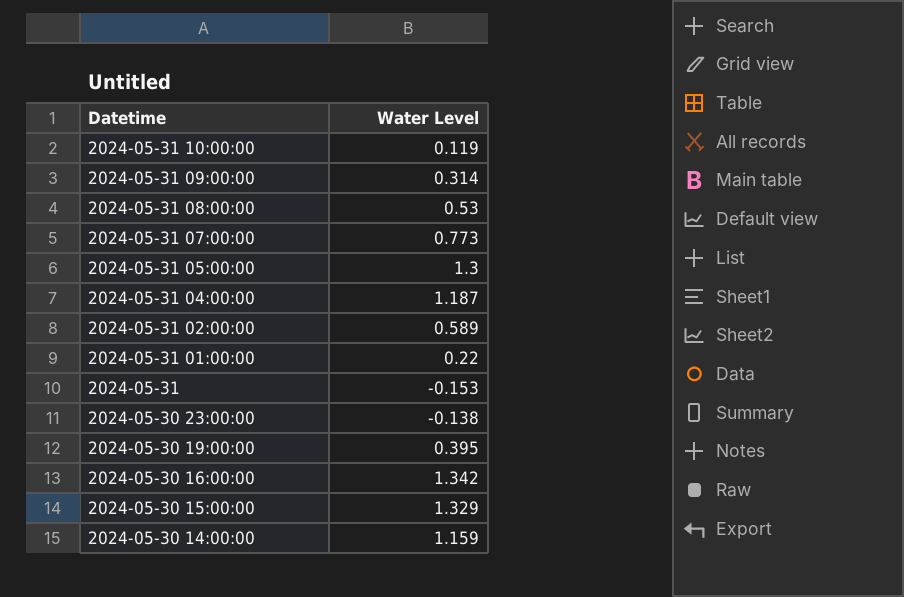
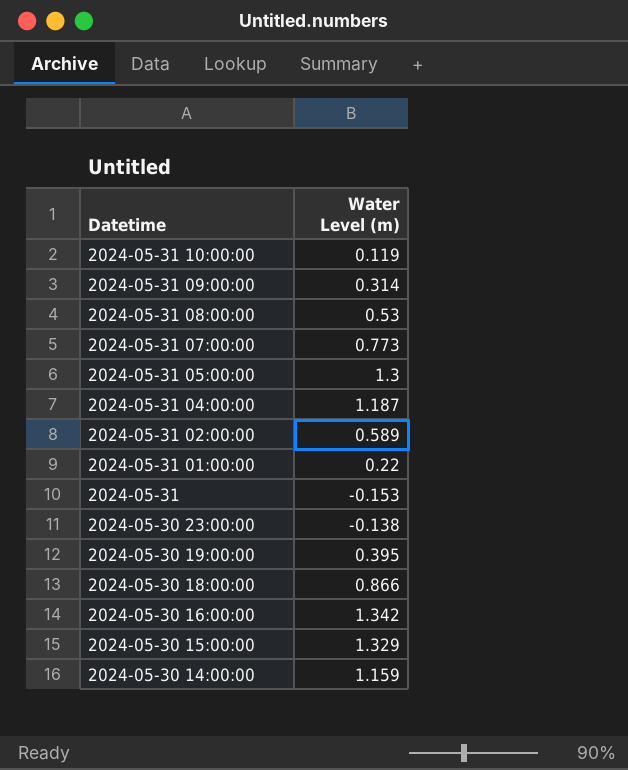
column name: Water Level -> Water Level (m)
row 2024-05-30 18:00:00: none -> 0.866

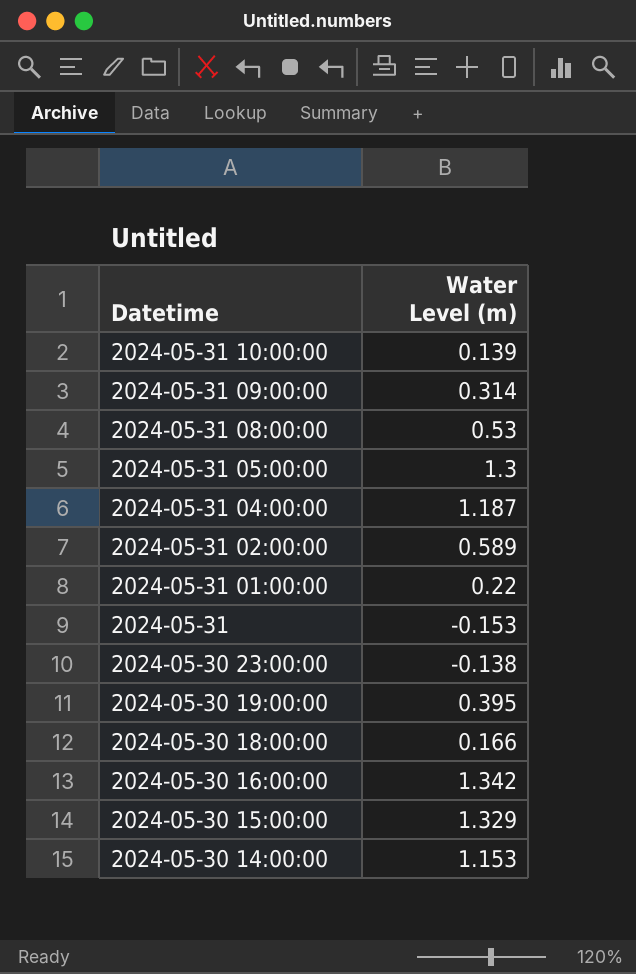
row 2024-05-31 07:00:00: 0.773 -> none
2024-05-31 10:00:00 | Water Level (m): 0.119 -> 0.139
2024-05-30 18:00:00 | Water Level (m): 0.866 -> 0.166
2024-05-30 14:00:00 | Water Level (m): 1.159 -> 1.153

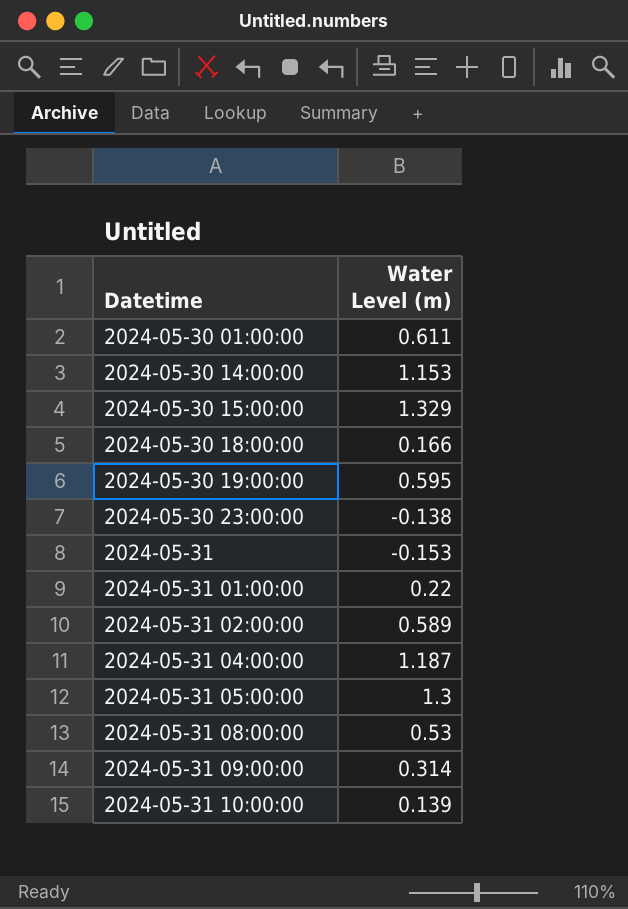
row order: Datetime descending -> Datetime ascending
row 2024-05-30 16:00:00: 1.342 -> none
row 2024-05-30 01:00:00: none -> 0.611
2024-05-30 19:00:00 | Water Level (m): 0.395 -> 0.595

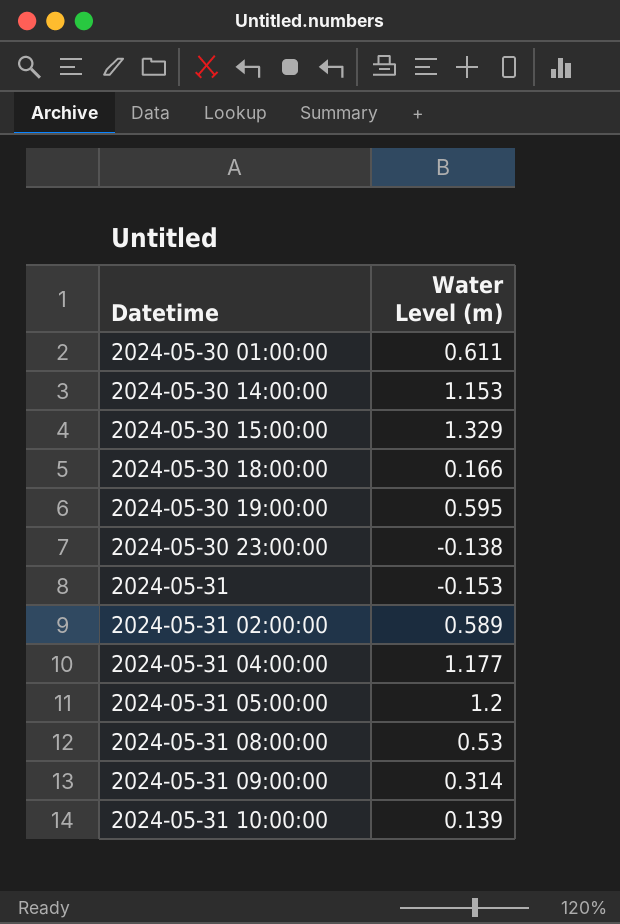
row 2024-05-31 01:00:00: 0.22 -> none
2024-05-31 04:00:00 | Water Level (m): 1.187 -> 1.177
2024-05-31 05:00:00 | Water Level (m): 1.3 -> 1.2

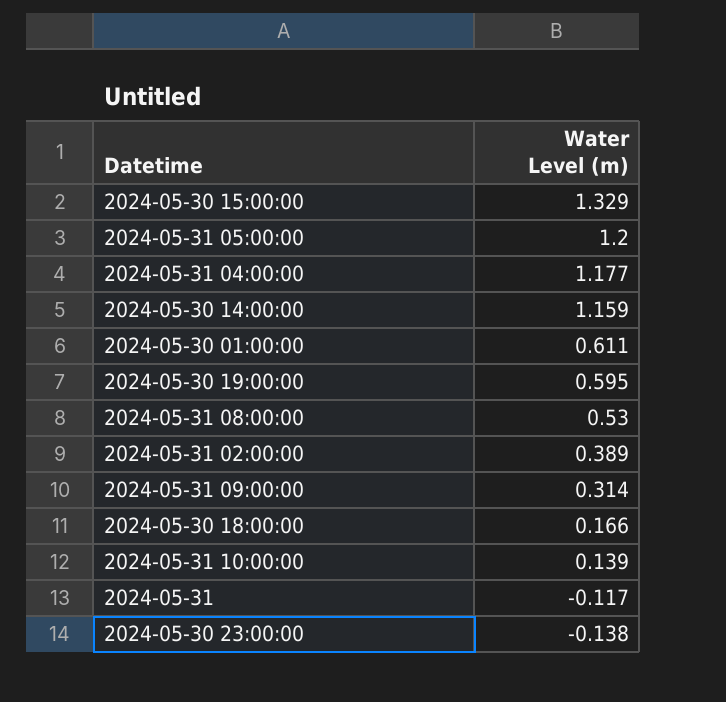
row order: Datetime ascending -> Water Level (m) descending
2024-05-30 14:00:00 | Water Level (m): 1.153 -> 1.159
2024-05-31 02:00:00 | Water Level (m): 0.589 -> 0.389
2024-05-31 | Water Level (m): -0.153 -> -0.117

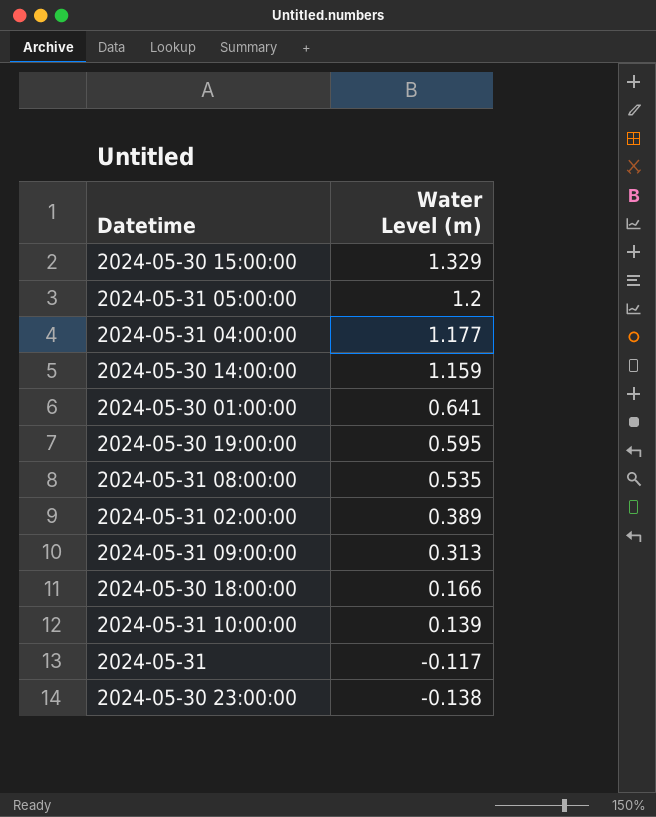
2024-05-30 01:00:00 | Water Level (m): 0.611 -> 0.641
2024-05-31 08:00:00 | Water Level (m): 0.53 -> 0.535
2024-05-31 09:00:00 | Water Level (m): 0.314 -> 0.313

